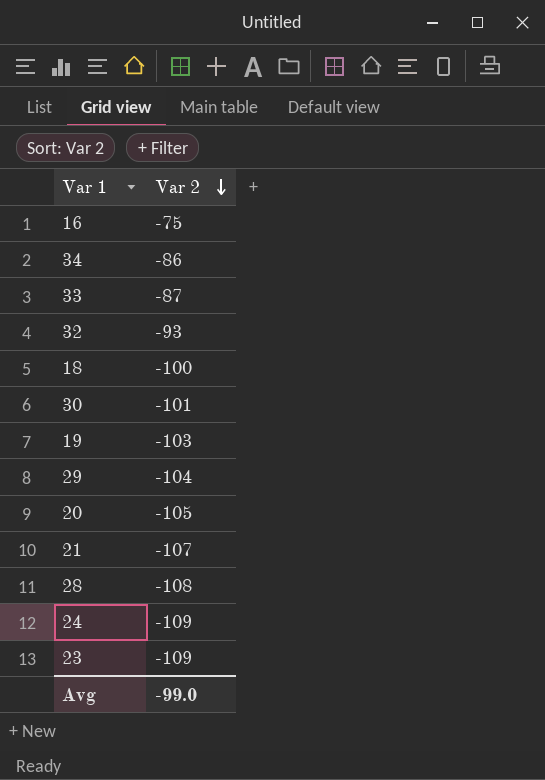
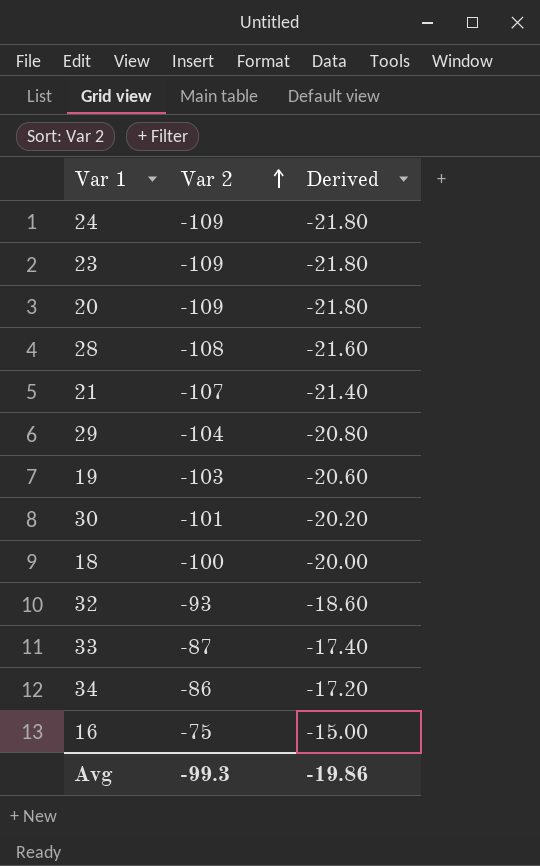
row order: Var 2 descending -> Var 2 ascending
column Derived | formula: none -> [Var 2] * 0.2
20 | Var 2: -105 -> -109
Avg | Var 2: -99.0 -> -99.3

